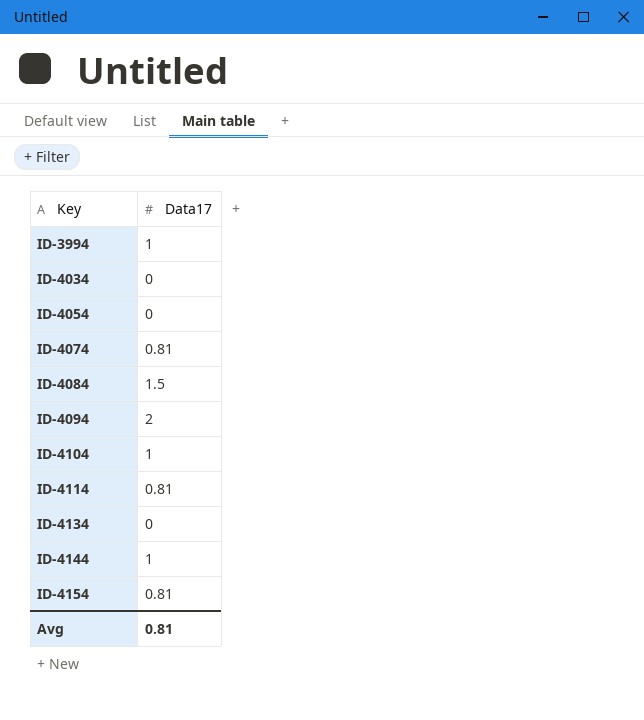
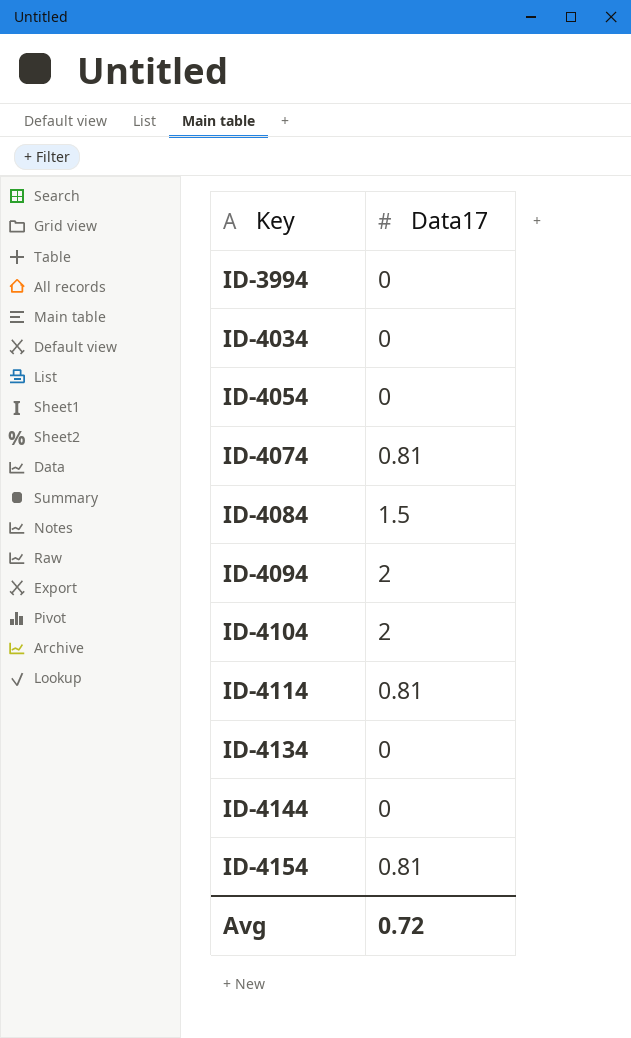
ID-3994 | Data17: 1 -> 0
ID-4104 | Data17: 1 -> 2
ID-4144 | Data17: 1 -> 0
Avg | Data17: 0.81 -> 0.72

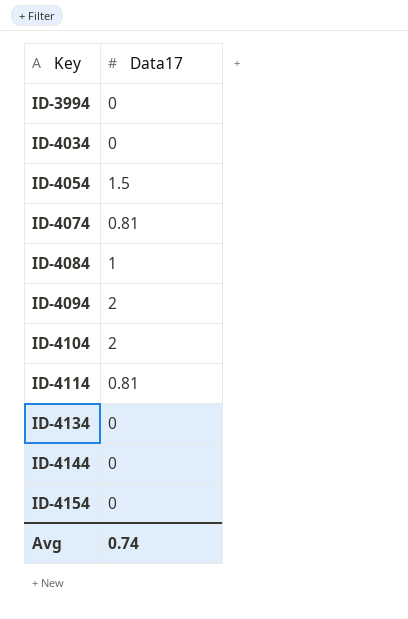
ID-4054 | Data17: 0 -> 1.5
ID-4084 | Data17: 1.5 -> 1
ID-4154 | Data17: 0.81 -> 0
Avg | Data17: 0.72 -> 0.74

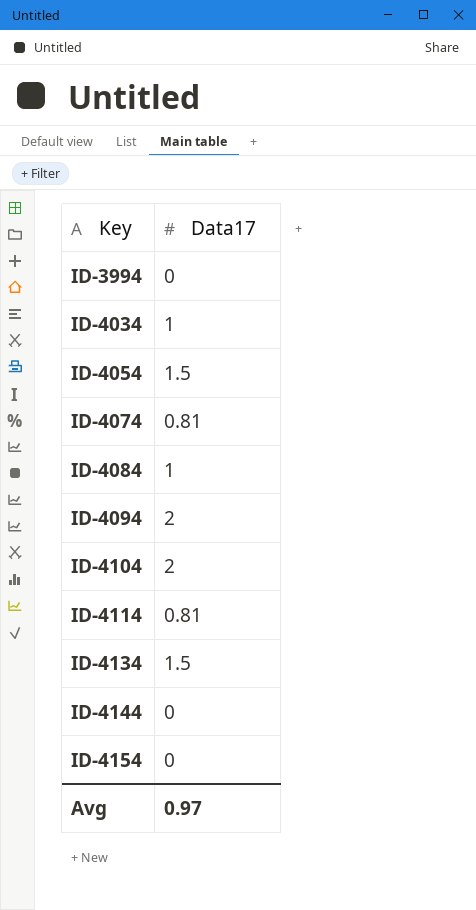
ID-4034 | Data17: 0 -> 1
ID-4134 | Data17: 0 -> 1.5
Avg | Data17: 0.74 -> 0.97

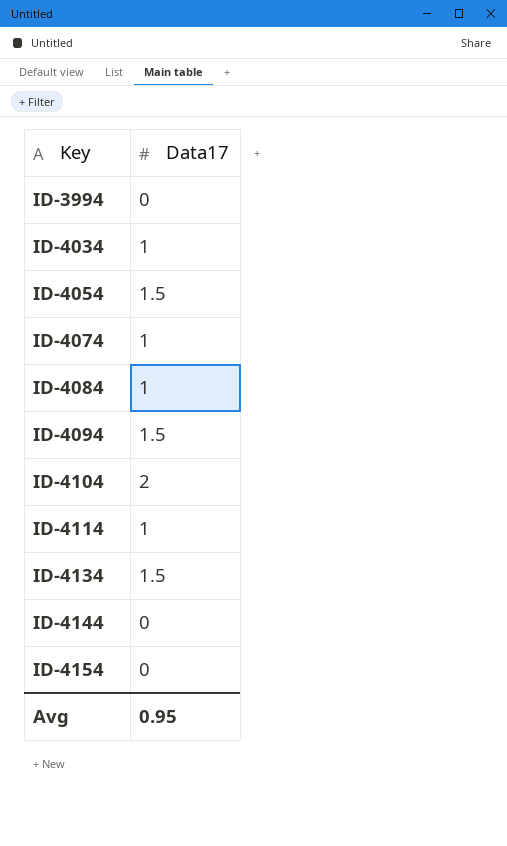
ID-4074 | Data17: 0.81 -> 1
ID-4094 | Data17: 2 -> 1.5
ID-4114 | Data17: 0.81 -> 1
Avg | Data17: 0.97 -> 0.95

